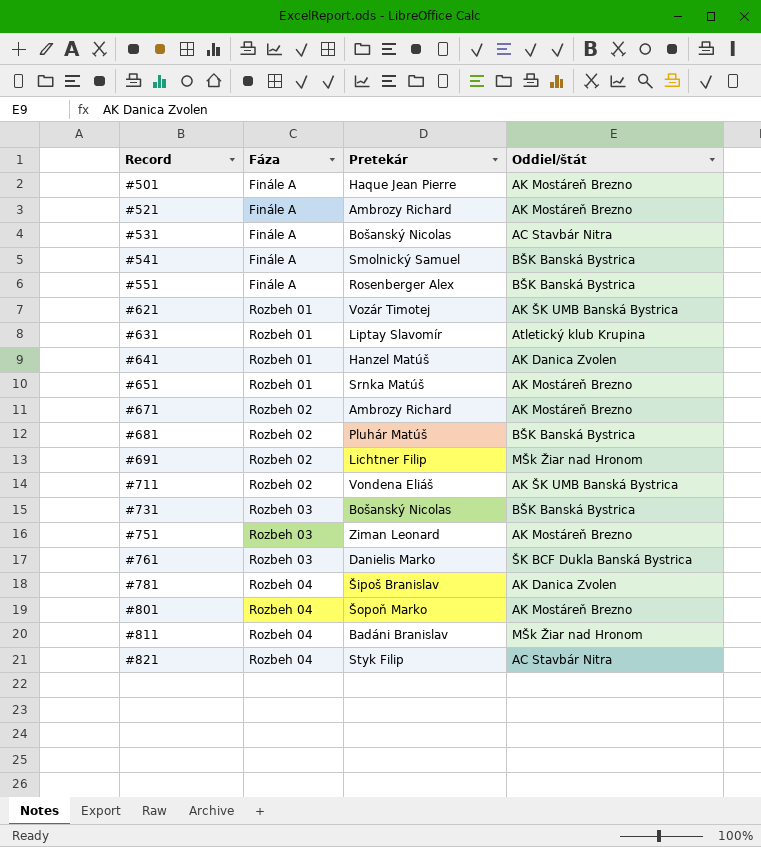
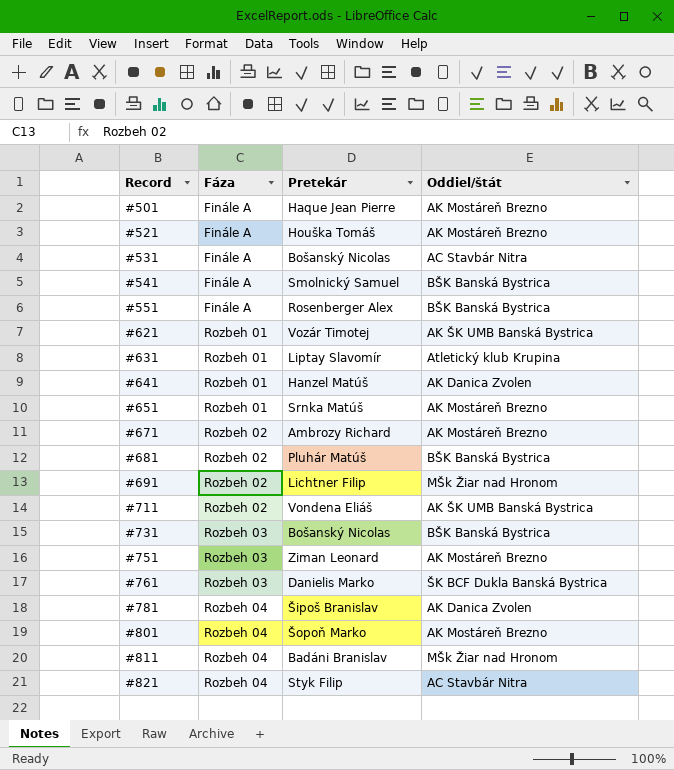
#521 | Pretekár: Ambrozy Richard -> Houška Tomáš

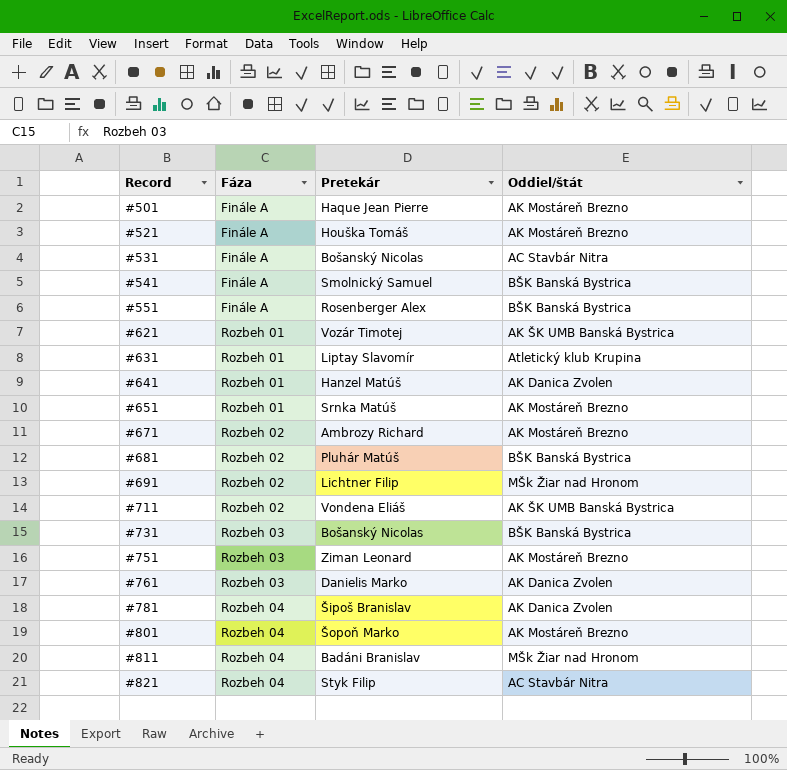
#761 | Oddiel/štát: ŠK BCF Dukla Banská Bystrica -> AK Danica Zvolen

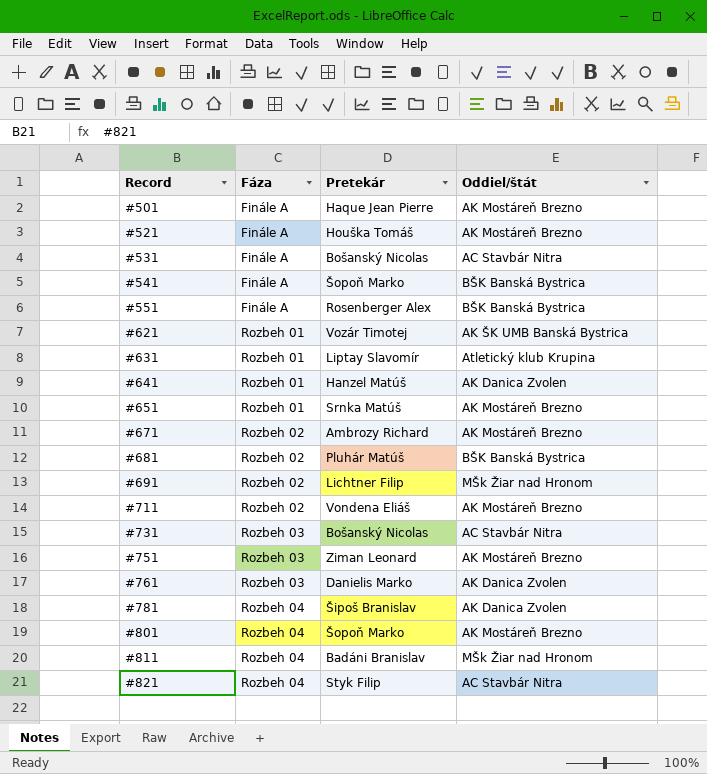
#541 | Pretekár: Smolnický Samuel -> Šopoň Marko
#711 | Oddiel/štát: AK ŠK UMB Banská Bystrica -> AK Mostáreň Brezno
#731 | Oddiel/štát: BŠK Banská Bystrica -> AC Stavbár Nitra

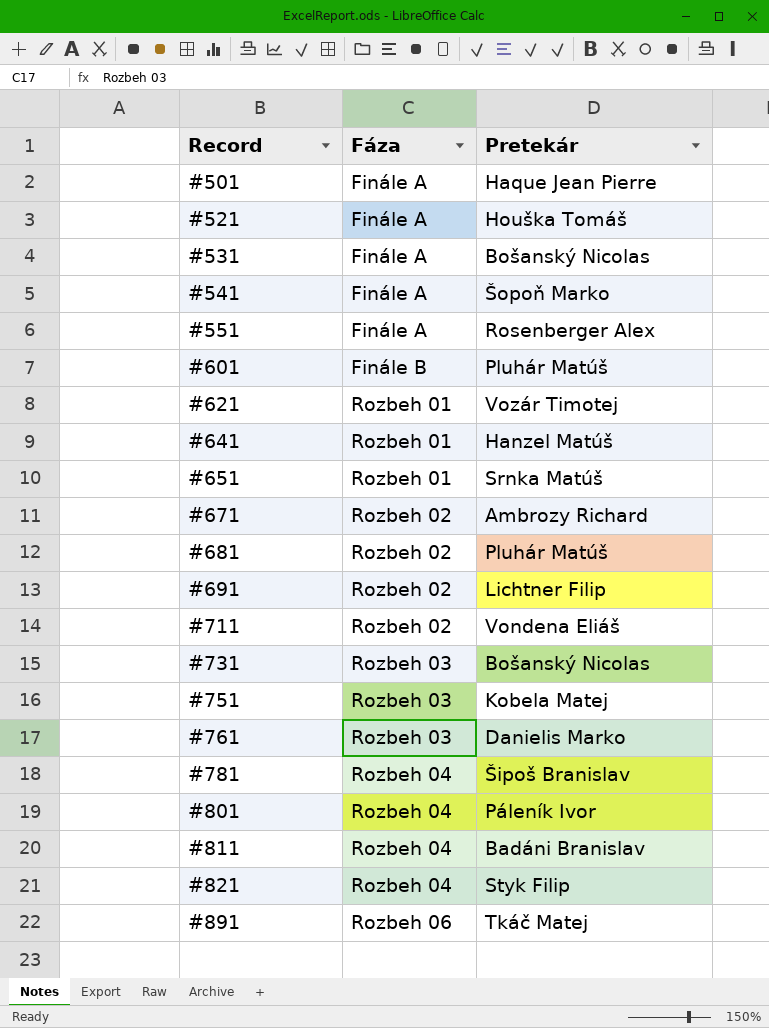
column Oddiel/štát | position: 4 -> none
row #631: Rozbeh 01 | Liptay Slavomír | Atletický klub Krupina -> none
row #601: none -> Finále B | Pluhár Matúš
#751 | Pretekár: Ziman Leonard -> Kobela Matej
#801 | Pretekár: Šopoň Marko -> Páleník Ivor
row #891: none -> Rozbeh 06 | Tkáč Matej

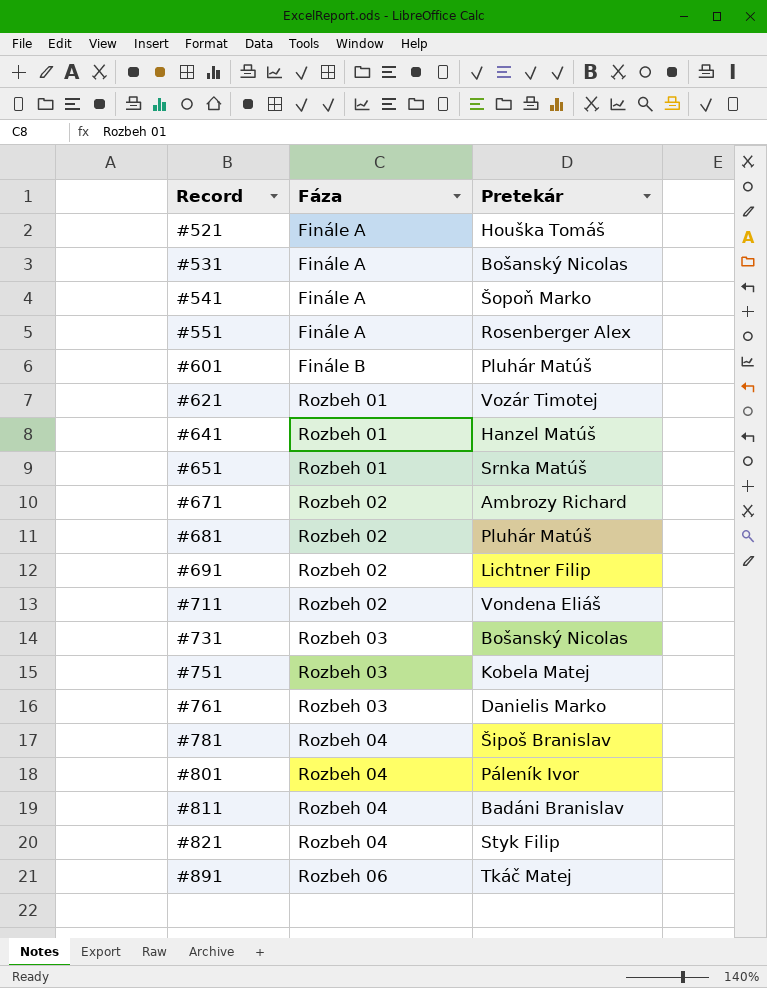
row #501: Finále A | Haque Jean Pierre -> none

